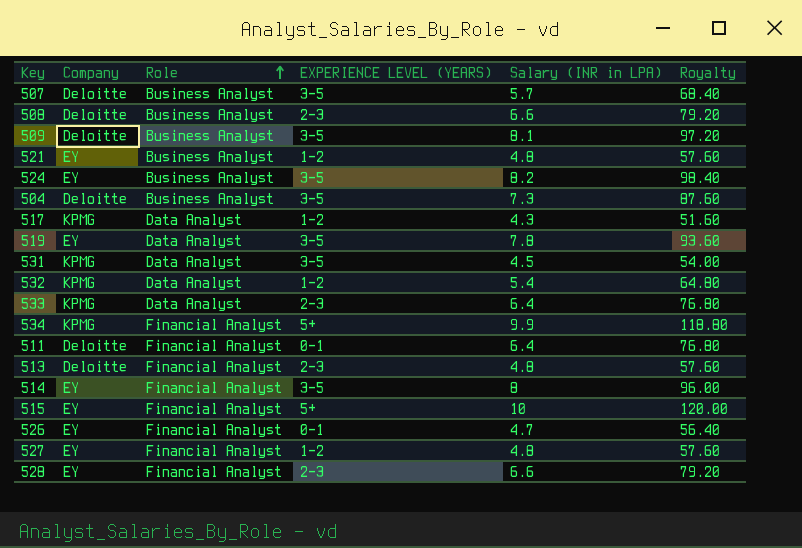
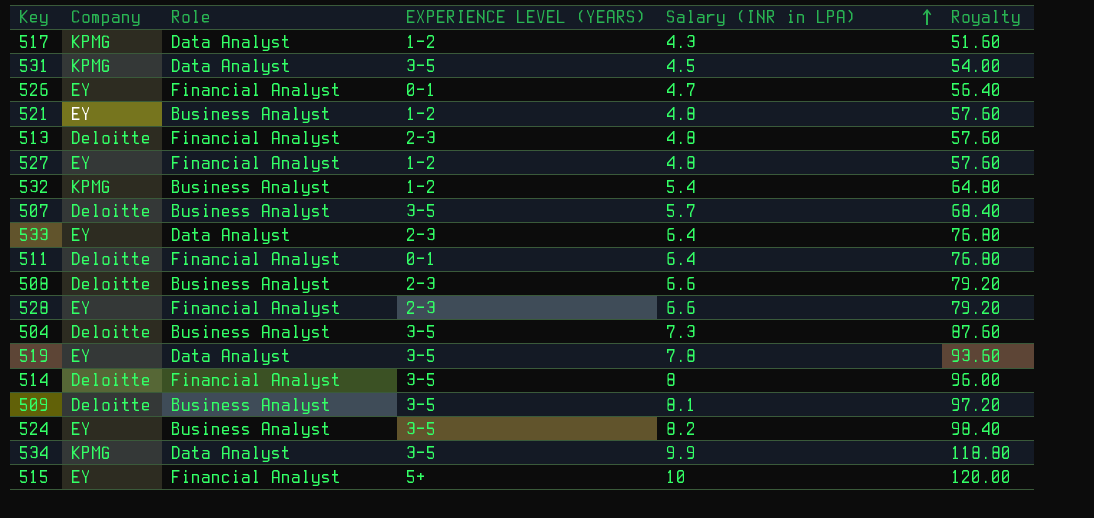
row order: Role ascending -> Salary (INR in LPA) ascending
532 | Role: Data Analyst -> Business Analyst
533 | Company: KPMG -> EY
514 | Company: EY -> Deloitte
534 | Role: Financial Analyst -> Data Analyst
534 | EXPERIENCE LEVEL (YEARS): 5+ -> 3-5

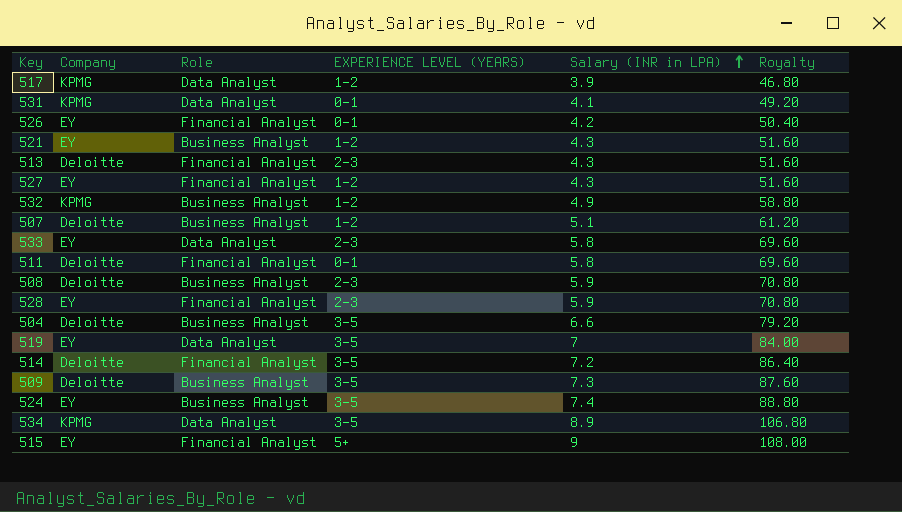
517 | Salary (INR in LPA): 4.3 -> 3.9
517 | Royalty: 51.60 -> 46.80
531 | EXPERIENCE LEVEL (YEARS): 3-5 -> 0-1
531 | Salary (INR in LPA): 4.5 -> 4.1
531 | Royalty: 54.00 -> 49.20
526 | Salary (INR in LPA): 4.7 -> 4.2
526 | Royalty: 56.40 -> 50.40
521 | Salary (INR in LPA): 4.8 -> 4.3
521 | Royalty: 57.60 -> 51.60
513 | Salary (INR in LPA): 4.8 -> 4.3
513 | Royalty: 57.60 -> 51.60
527 | Salary (INR in LPA): 4.8 -> 4.3
527 | Royalty: 57.60 -> 51.60
532 | Salary (INR in LPA): 5.4 -> 4.9
532 | Royalty: 64.80 -> 58.80
507 | EXPERIENCE LEVEL (YEARS): 3-5 -> 1-2
507 | Salary (INR in LPA): 5.7 -> 5.1
507 | Royalty: 68.40 -> 61.20
533 | Salary (INR in LPA): 6.4 -> 5.8
533 | Royalty: 76.80 -> 69.60
511 | Salary (INR in LPA): 6.4 -> 5.8
511 | Royalty: 76.80 -> 69.60
508 | Salary (INR in LPA): 6.6 -> 5.9
508 | Royalty: 79.20 -> 70.80
528 | Salary (INR in LPA): 6.6 -> 5.9
528 | Royalty: 79.20 -> 70.80
504 | Salary (INR in LPA): 7.3 -> 6.6
504 | Royalty: 87.60 -> 79.20
519 | Salary (INR in LPA): 7.8 -> 7
519 | Royalty: 93.60 -> 84.00
514 | Salary (INR in LPA): 8 -> 7.2
514 | Royalty: 96.00 -> 86.40
509 | Salary (INR in LPA): 8.1 -> 7.3
509 | Royalty: 97.20 -> 87.60
524 | Salary (INR in LPA): 8.2 -> 7.4
524 | Royalty: 98.40 -> 88.80
534 | Salary (INR in LPA): 9.9 -> 8.9
534 | Royalty: 118.80 -> 106.80
515 | Salary (INR in LPA): 10 -> 9
515 | Royalty: 120.00 -> 108.00

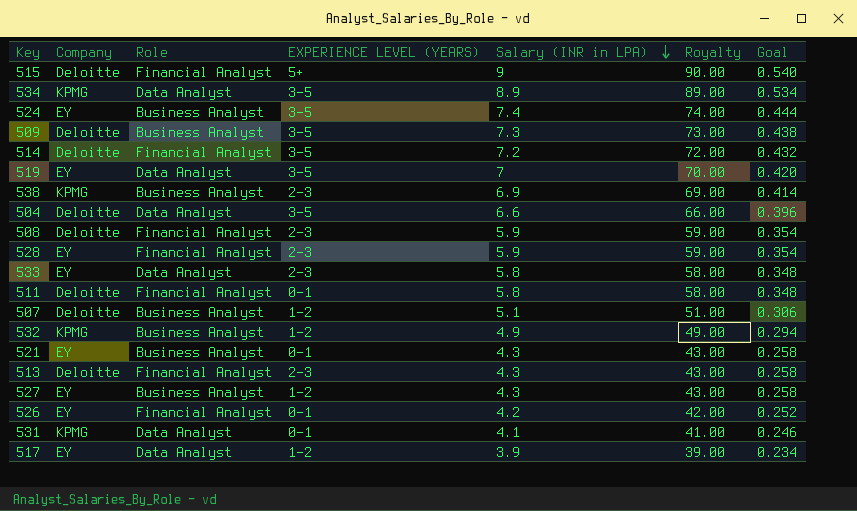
row order: Salary (INR in LPA) ascending -> Salary (INR in LPA) descending
column Royalty | formula: [Salary (INR in LPA)] * 12 -> [Salary (INR in LPA)] * 10
column Goal | formula: none -> [Salary (INR in LPA)] * 0.06
515 | Company: EY -> Deloitte
row 538: none -> KPMG | Business Analyst | 2-3 | 6.9 | 69.00 | 0.414
504 | Role: Business Analyst -> Data Analyst
508 | Role: Business Analyst -> Financial Analyst
521 | EXPERIENCE LEVEL (YEARS): 1-2 -> 0-1
527 | Role: Financial Analyst -> Business Analyst
517 | Company: KPMG -> EY

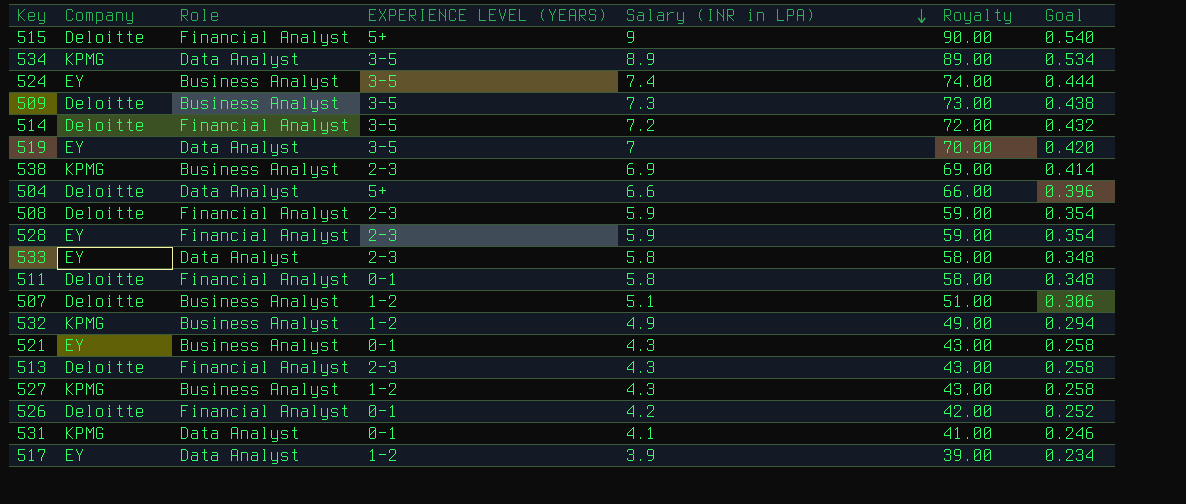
504 | EXPERIENCE LEVEL (YEARS): 3-5 -> 5+
527 | Company: EY -> KPMG
526 | Company: EY -> Deloitte

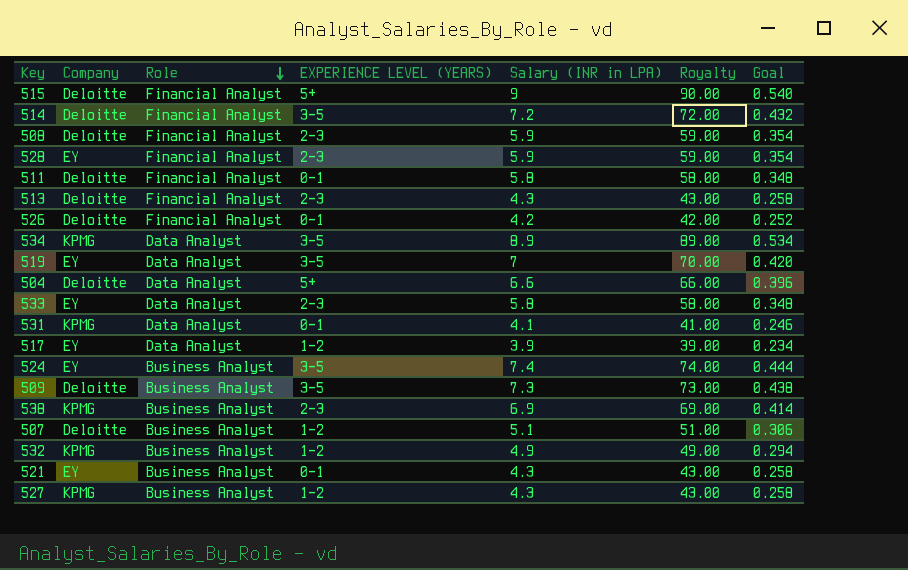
row order: Salary (INR in LPA) descending -> Role descending

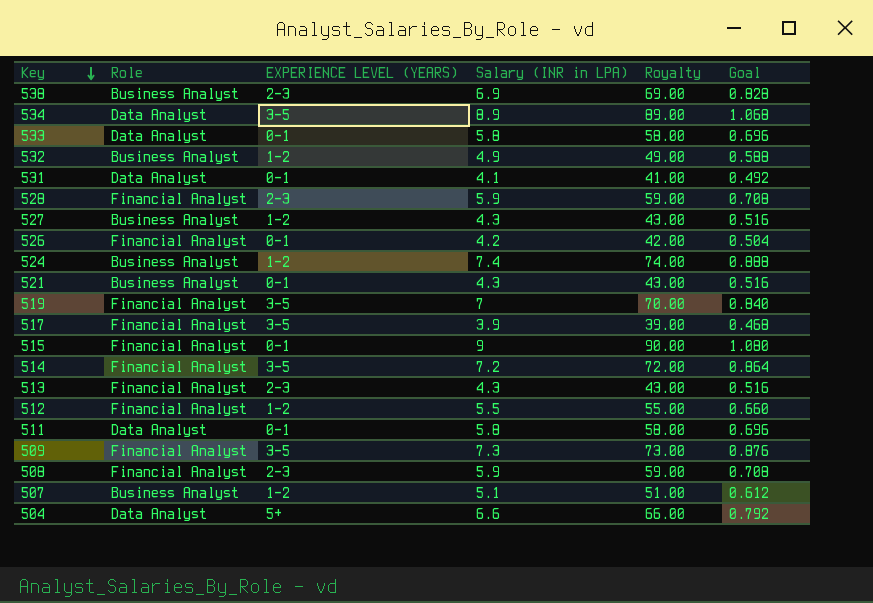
row order: Role descending -> Key descending
column Company | position: 2 -> none
column Goal | formula: [Salary (INR in LPA)] * 0.06 -> [Salary (INR in LPA)] * 0.12
533 | EXPERIENCE LEVEL (YEARS): 2-3 -> 0-1
524 | EXPERIENCE LEVEL (YEARS): 3-5 -> 1-2
519 | Role: Data Analyst -> Financial Analyst
517 | Role: Data Analyst -> Financial Analyst
517 | EXPERIENCE LEVEL (YEARS): 1-2 -> 3-5
515 | EXPERIENCE LEVEL (YEARS): 5+ -> 0-1
row 512: none -> Financial Analyst | 1-2 | 5.5 | 55.00 | 0.660
511 | Role: Financial Analyst -> Data Analyst
509 | Role: Business Analyst -> Financial Analyst

